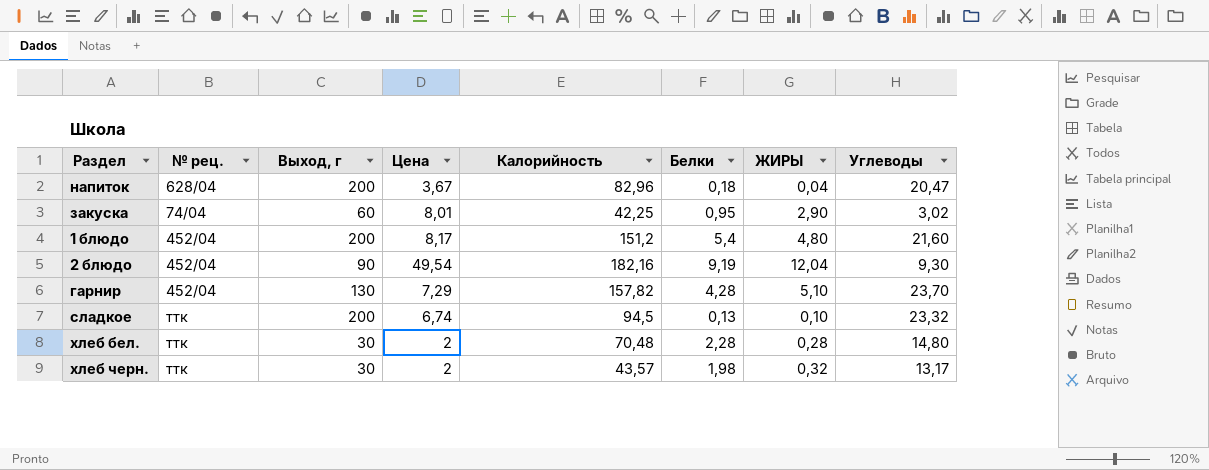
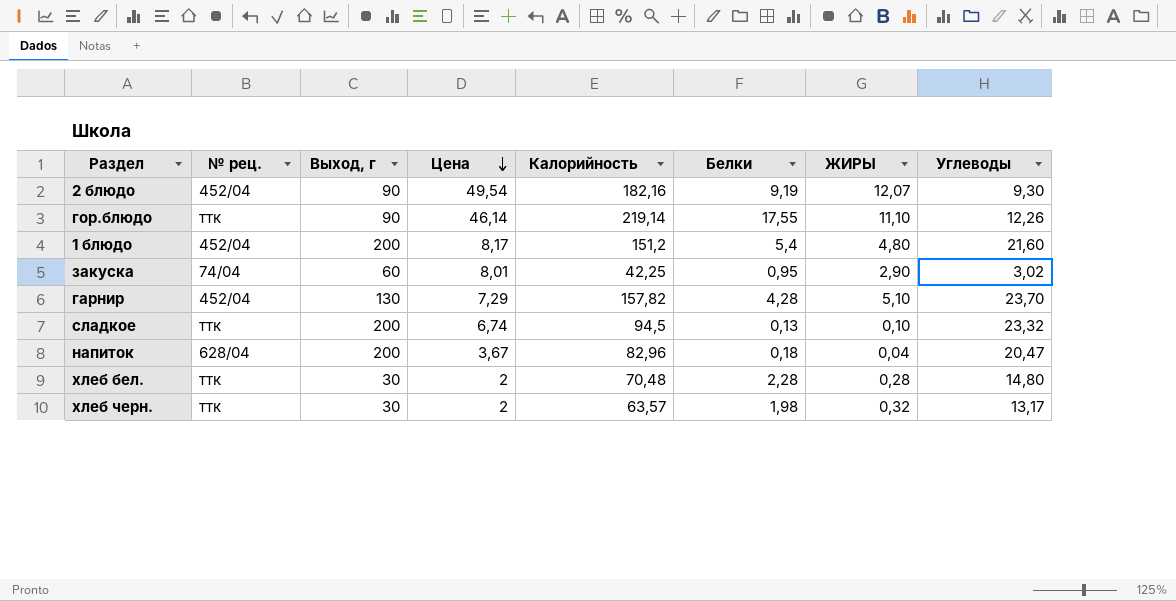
row order: none -> Цена descending
2 блюдо | ЖИРЫ: 12,04 -> 12,07
row гор.блюдо: none -> ттк | 90 | 46,14 | 219,14 | 17,55 | 11,10 | 12,26
хлеб черн. | Калорийность: 43,57 -> 63,57

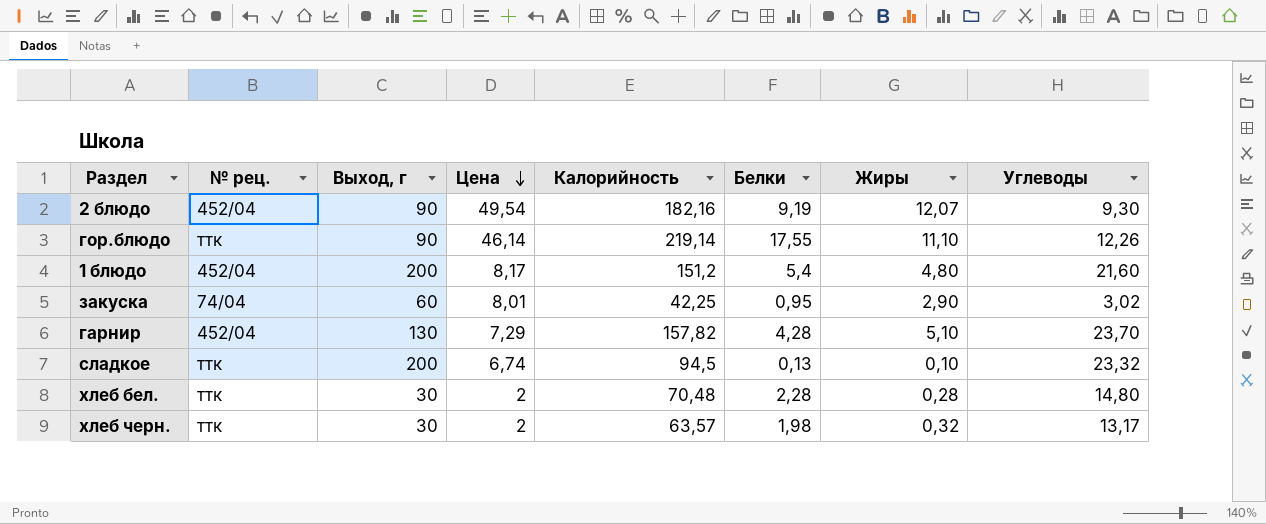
column name: ЖИРЫ -> Жиры
row напиток: 628/04 | 200 | 3,67 | 82,96 | 0,18 | 0,04 | 20,47 -> none

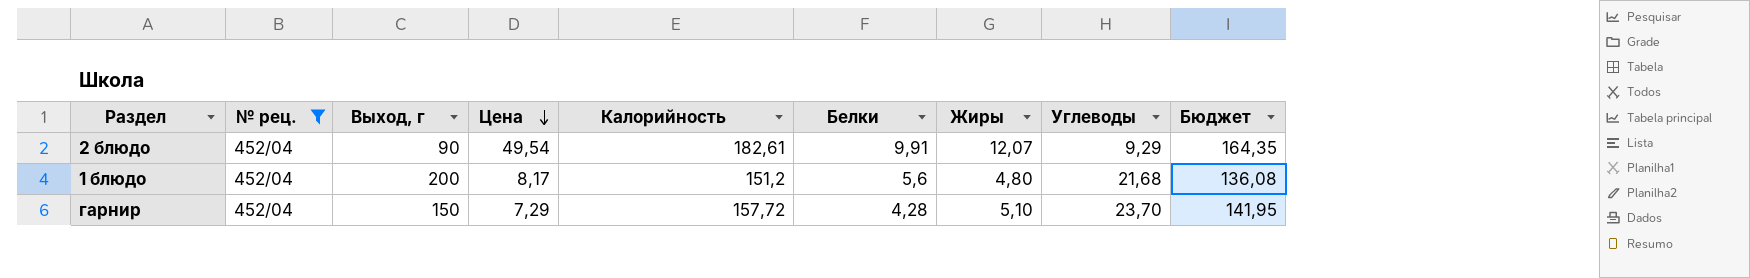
filter: none -> № рец. = 452/04
column Бюджет | formula: none -> [Калорийность] * 0,9
2 блюдо | Калорийность: 182,16 -> 182,61
2 блюдо | Белки: 9,19 -> 9,91
2 блюдо | Углеводы: 9,30 -> 9,29
1 блюдо | Белки: 5,4 -> 5,6
1 блюдо | Углеводы: 21,60 -> 21,68
гарнир | Выход, г: 130 -> 150
гарнир | Калорийность: 157,82 -> 157,72

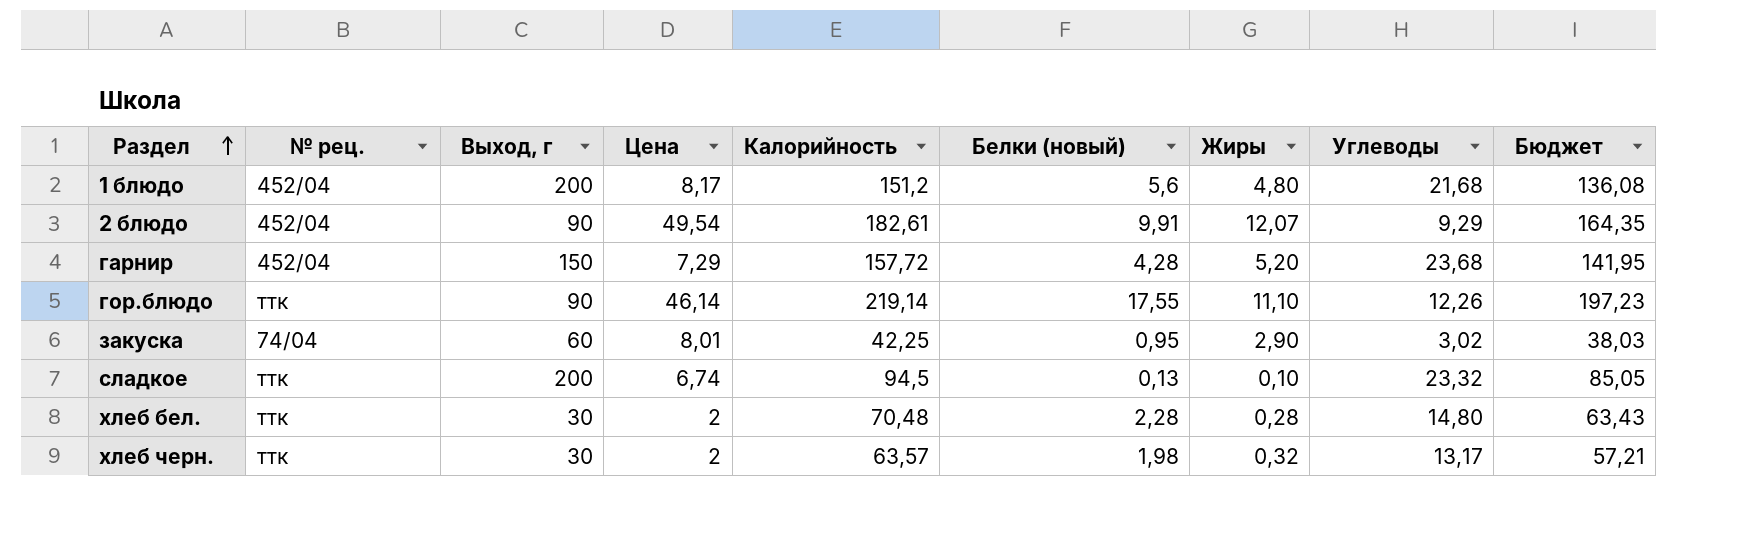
filter: № рец. = 452/04 -> none
row order: Цена descending -> Раздел ascending
column name: Белки -> Белки (новый)
гарнир | Жиры: 5,10 -> 5,20
гарнир | Углеводы: 23,70 -> 23,68

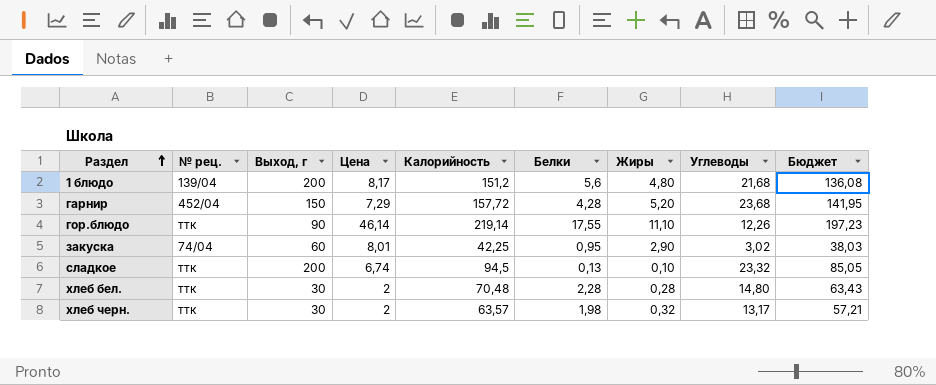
column name: Белки (новый) -> Белки
row 2 блюдо: 452/04 | 90 | 49,54 | 182,61 | 9,91 | 12,07 | 9,29 | 164,35 -> none
1 блюдо | № рец.: 452/04 -> 139/04

